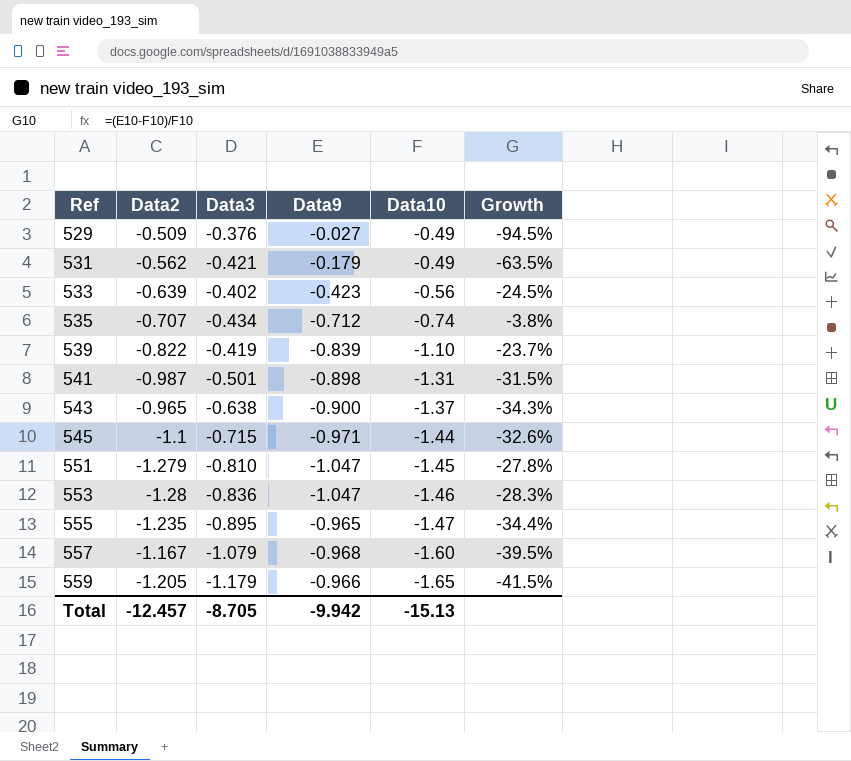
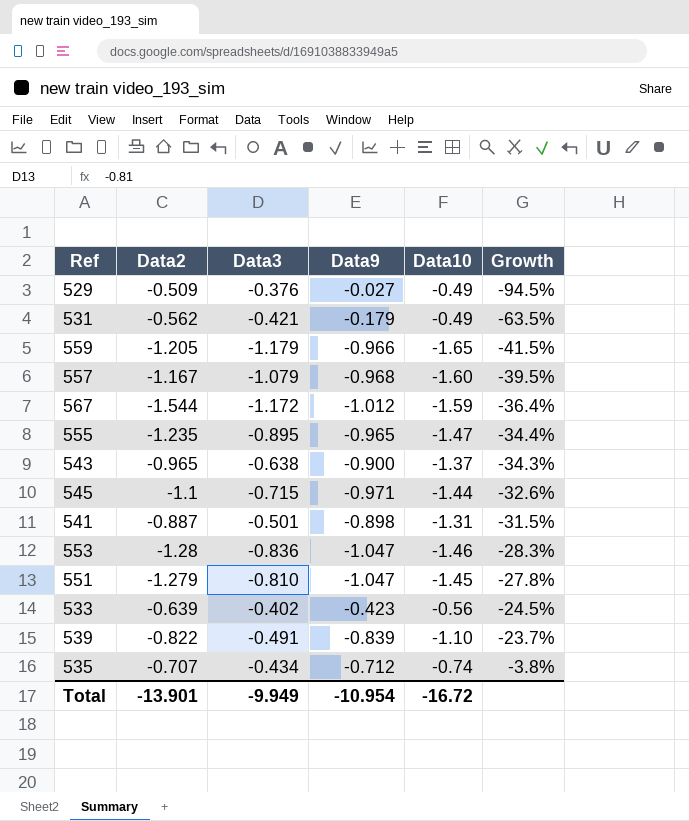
row order: Ref ascending -> Growth ascending
row 567: none -> -1.544 | -1.172 | -1.012 | -1.59 | -36.4%
541 | Data2: -0.987 -> -0.887
539 | Data3: -0.419 -> -0.491
Total | Data2: -12.457 -> -13.901
Total | Data3: -8.705 -> -9.949
Total | Data9: -9.942 -> -10.954
Total | Data10: -15.13 -> -16.72

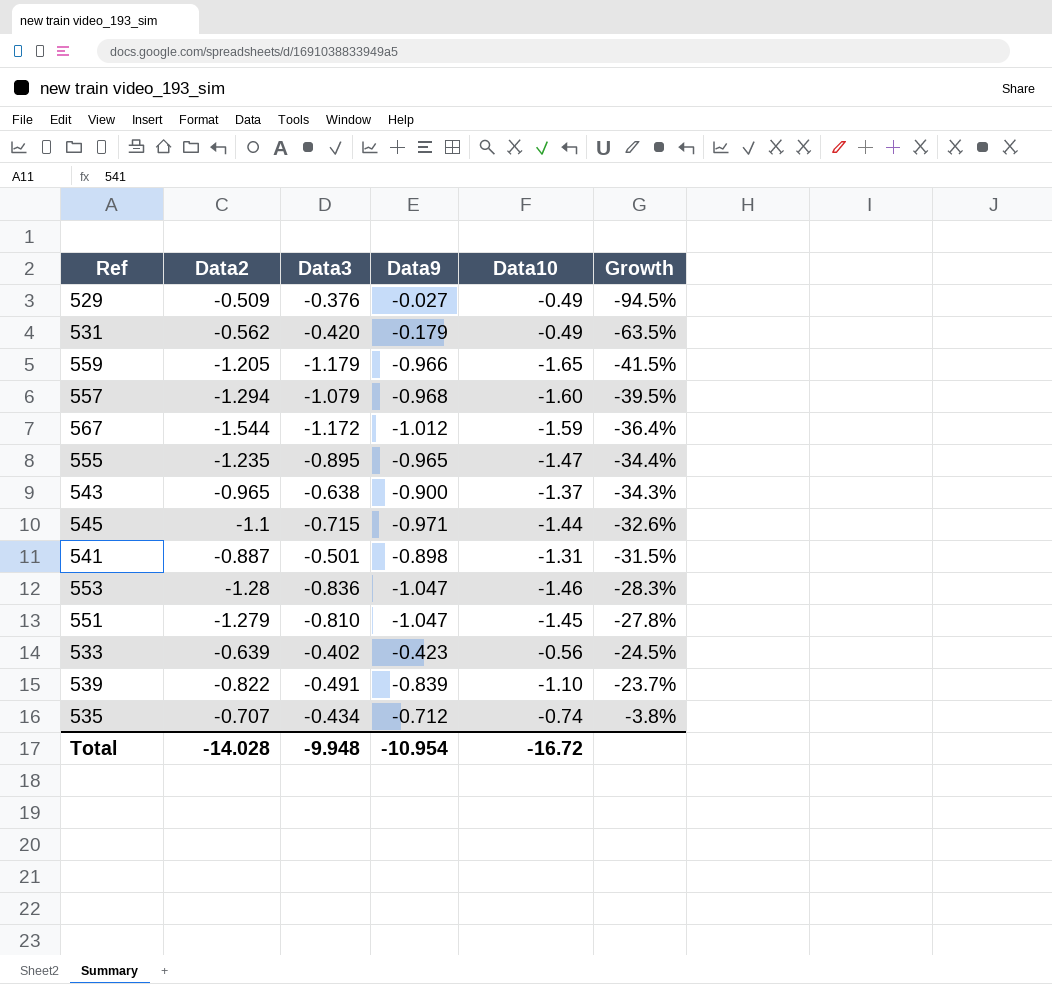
531 | Data3: -0.421 -> -0.420
557 | Data2: -1.167 -> -1.294
Total | Data2: -13.901 -> -14.028
Total | Data3: -9.949 -> -9.948

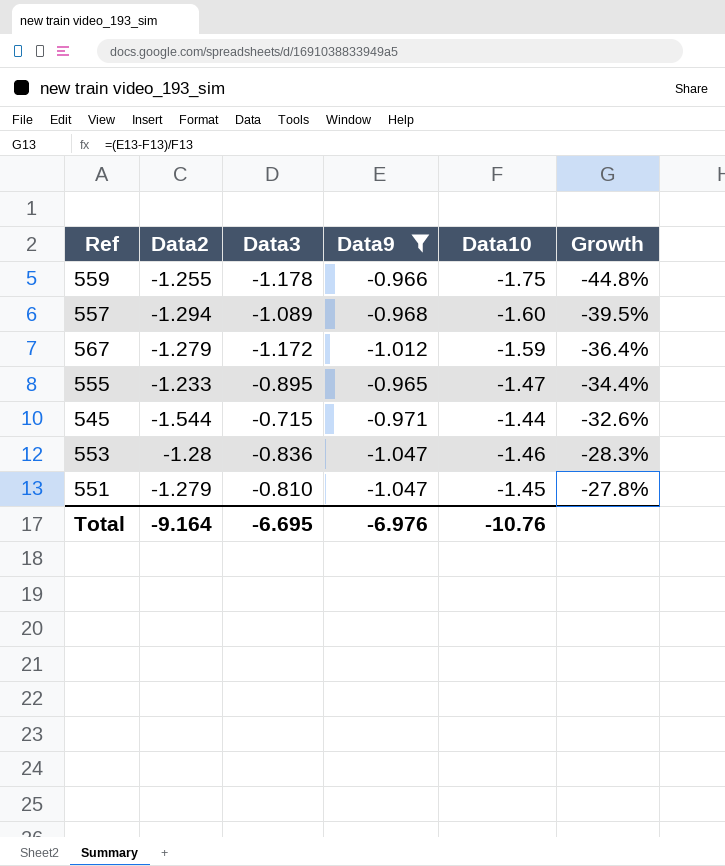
filter: none -> Data9 <= -0.965
559 | Data2: -1.205 -> -1.255
559 | Data3: -1.179 -> -1.178
559 | Data10: -1.65 -> -1.75
559 | Growth: -41.5% -> -44.8%
557 | Data3: -1.079 -> -1.089
567 | Data2: -1.544 -> -1.279
555 | Data2: -1.235 -> -1.233
545 | Data2: -1.1 -> -1.544
Total | Data2: -14.028 -> -9.164
Total | Data3: -9.948 -> -6.695
Total | Data9: -10.954 -> -6.976
Total | Data10: -16.72 -> -10.76

